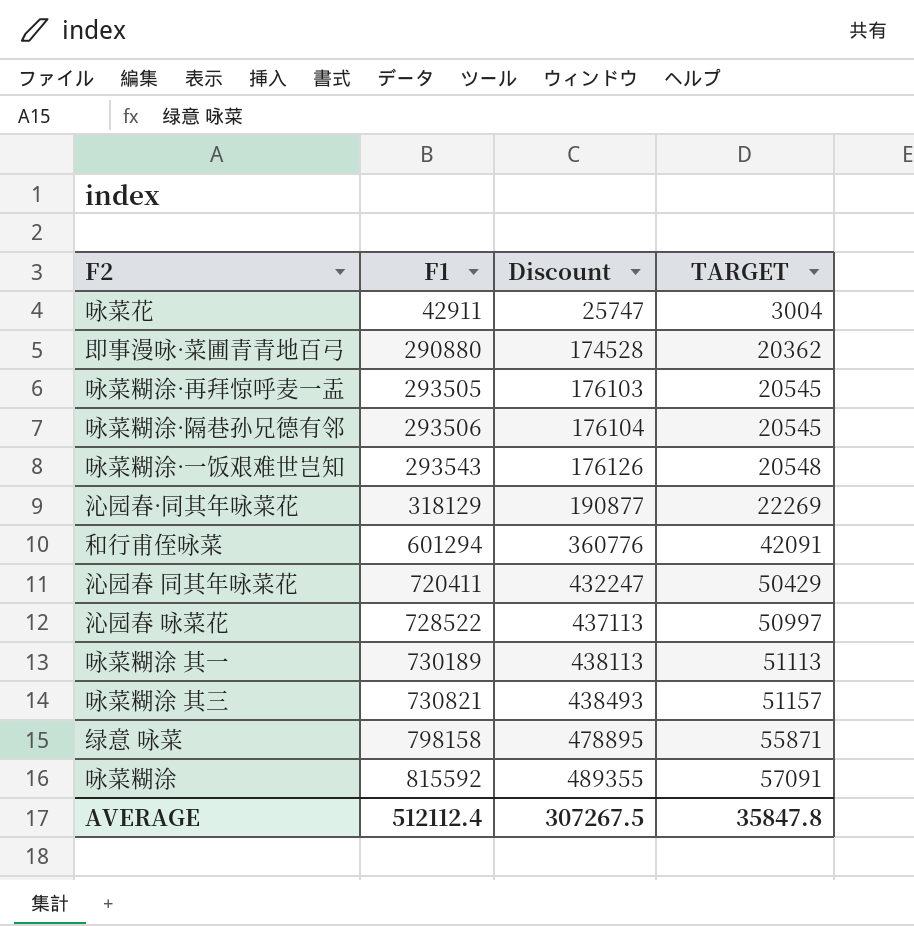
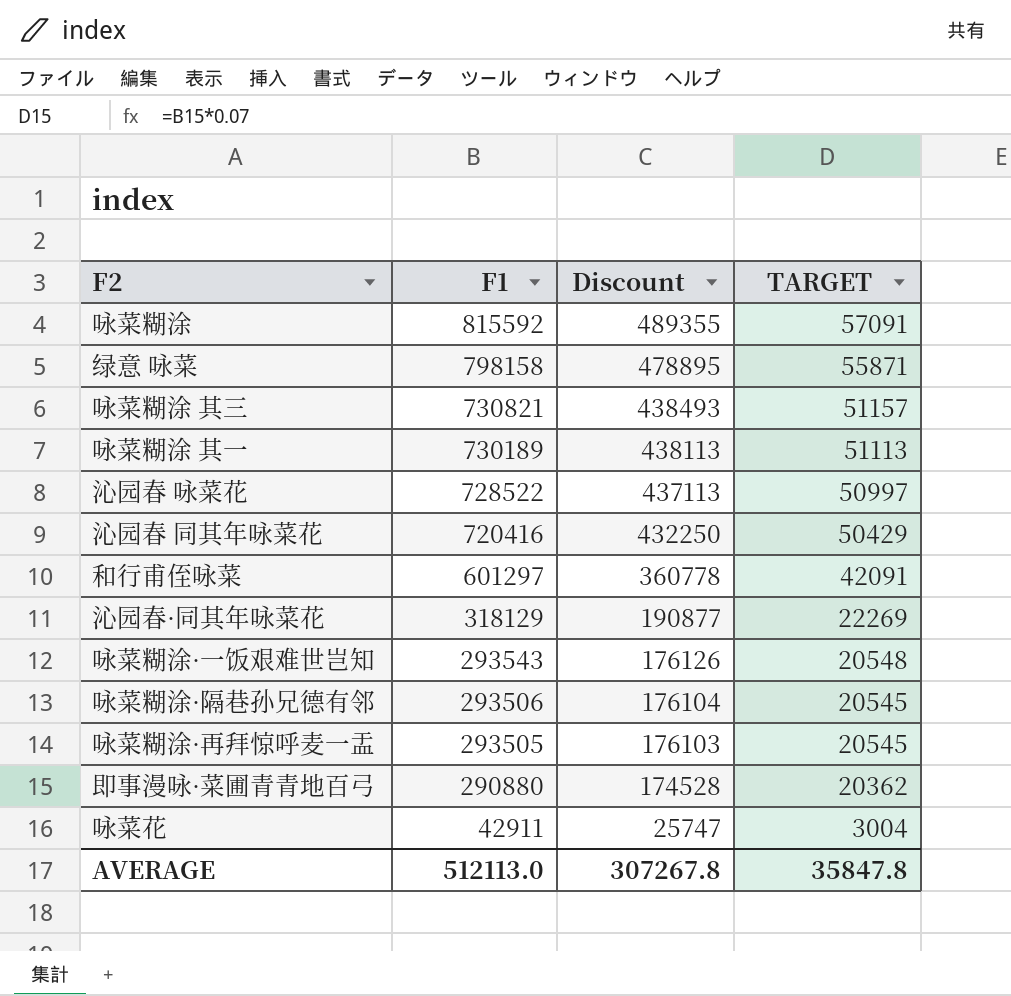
row order: F1 ascending -> F1 descending
沁园春 同其年咏菜花 | F1: 720411 -> 720416
沁园春 同其年咏菜花 | Discount: 432247 -> 432250
和行甫侄咏菜 | F1: 601294 -> 601297
和行甫侄咏菜 | Discount: 360776 -> 360778
AVERAGE | F1: 512112.4 -> 512113.0
AVERAGE | Discount: 307267.5 -> 307267.8

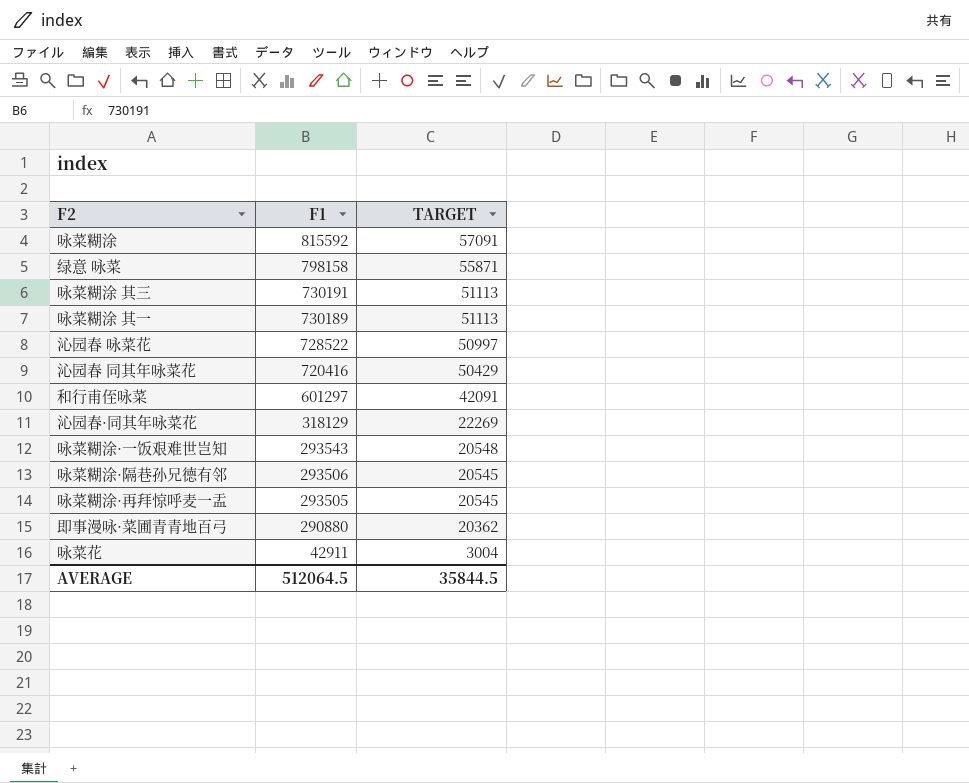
column Discount | formula: [F1] * 0.6 -> none
咏菜糊涂 其三 | F1: 730821 -> 730191
咏菜糊涂 其三 | TARGET: 51157 -> 51113
AVERAGE | F1: 512113.0 -> 512064.5
AVERAGE | TARGET: 35847.8 -> 35844.5

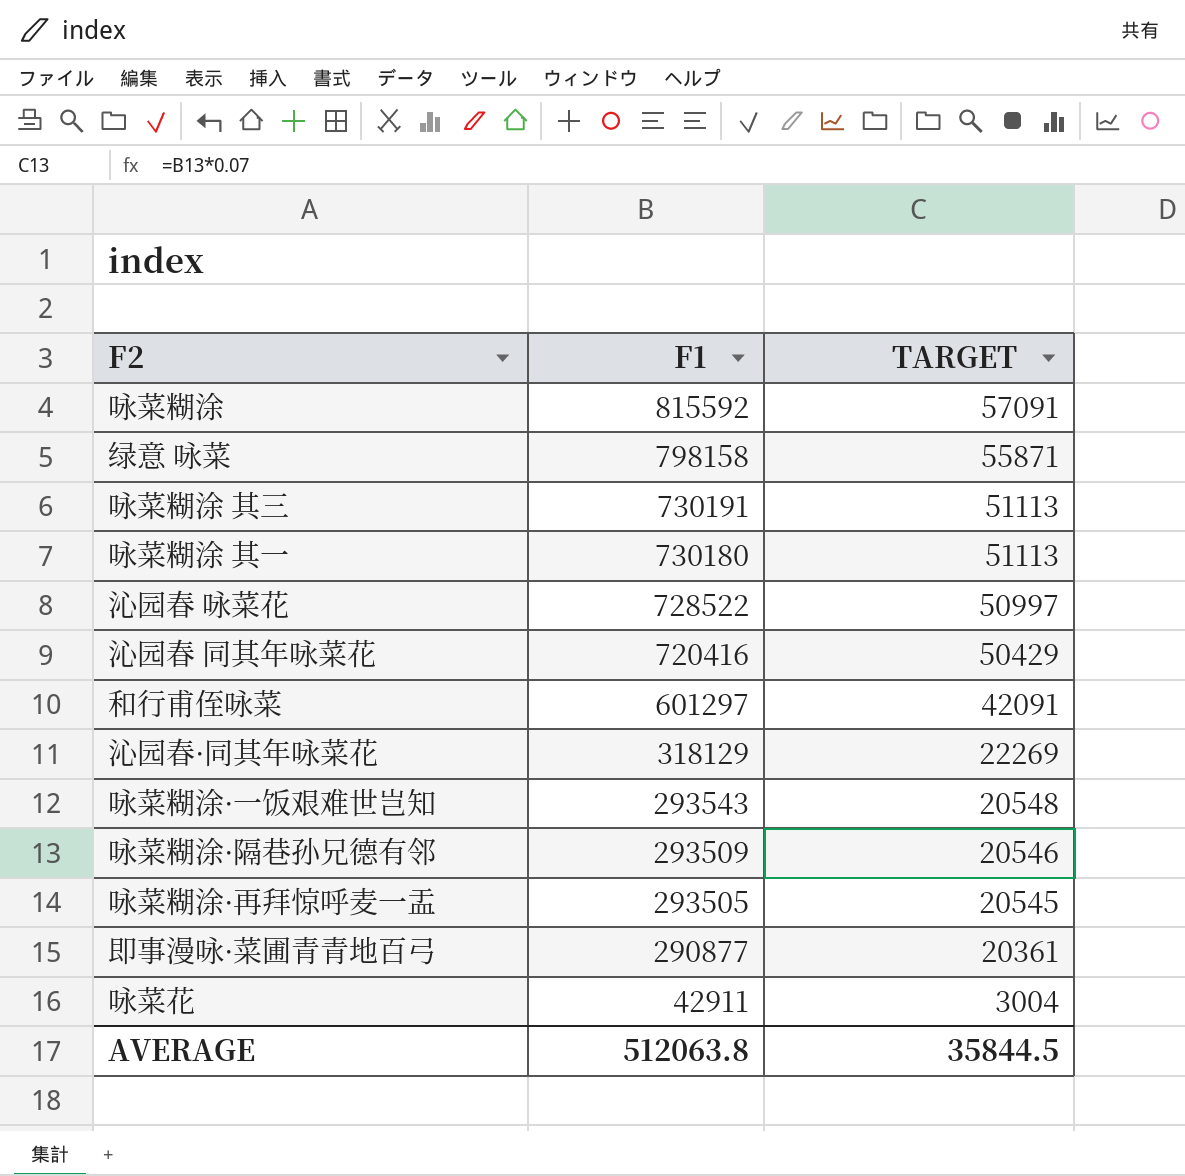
咏菜糊涂 其一 | F1: 730189 -> 730180
咏菜糊涂·隔巷孙兄德有邻 | F1: 293506 -> 293509
咏菜糊涂·隔巷孙兄德有邻 | TARGET: 20545 -> 20546
即事漫咏·菜圃青青地百弓 | F1: 290880 -> 290877
即事漫咏·菜圃青青地百弓 | TARGET: 20362 -> 20361
AVERAGE | F1: 512064.5 -> 512063.8

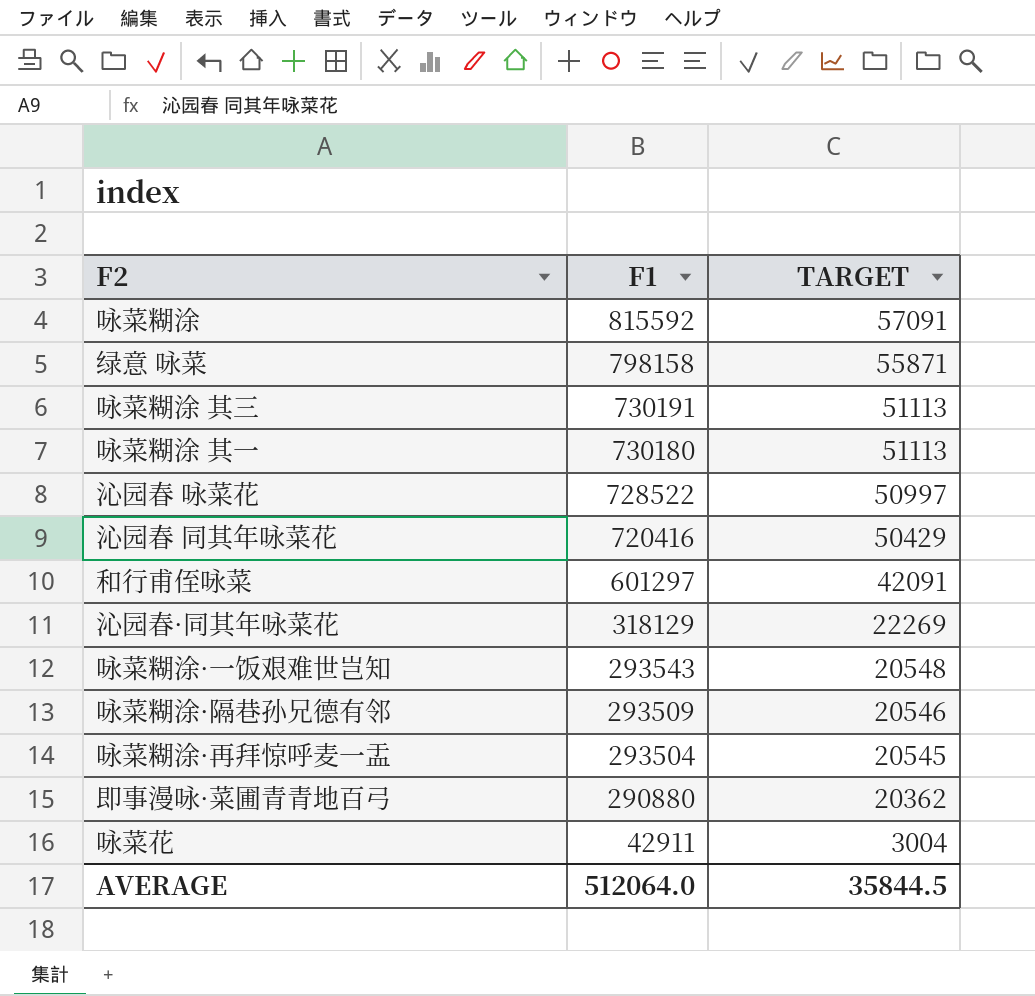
咏菜糊涂·再拜惊呼麦一盂 | F1: 293505 -> 293504
即事漫咏·菜圃青青地百弓 | F1: 290877 -> 290880
即事漫咏·菜圃青青地百弓 | TARGET: 20361 -> 20362
AVERAGE | F1: 512063.8 -> 512064.0

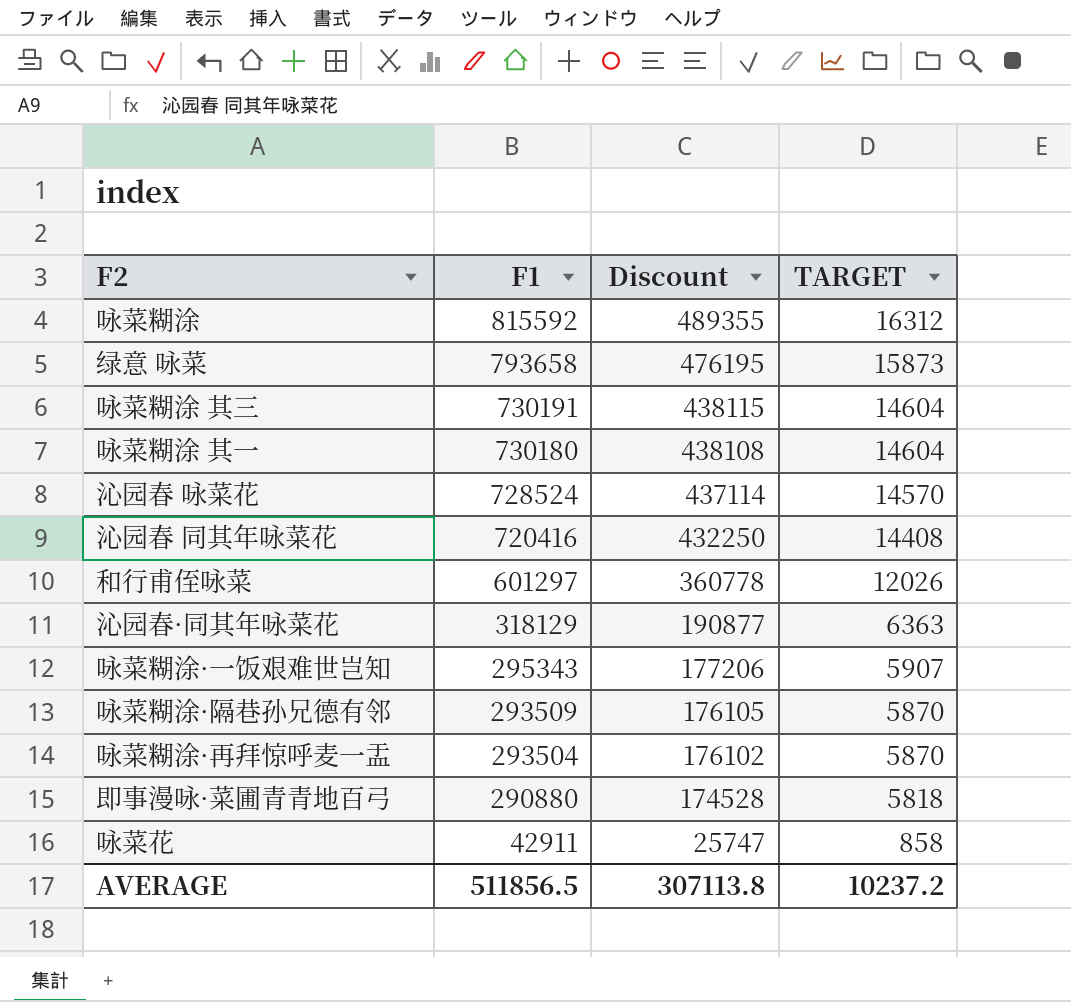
column Discount | formula: none -> [F1] * 0.6
column TARGET | formula: [F1] * 0.07 -> [F1] * 0.02
绿意 咏菜 | F1: 798158 -> 793658
沁园春 咏菜花 | F1: 728522 -> 728524
咏菜糊涂·一饭艰难世岂知 | F1: 293543 -> 295343
AVERAGE | F1: 512064.0 -> 511856.5
AVERAGE | TARGET: 35844.5 -> 10237.2

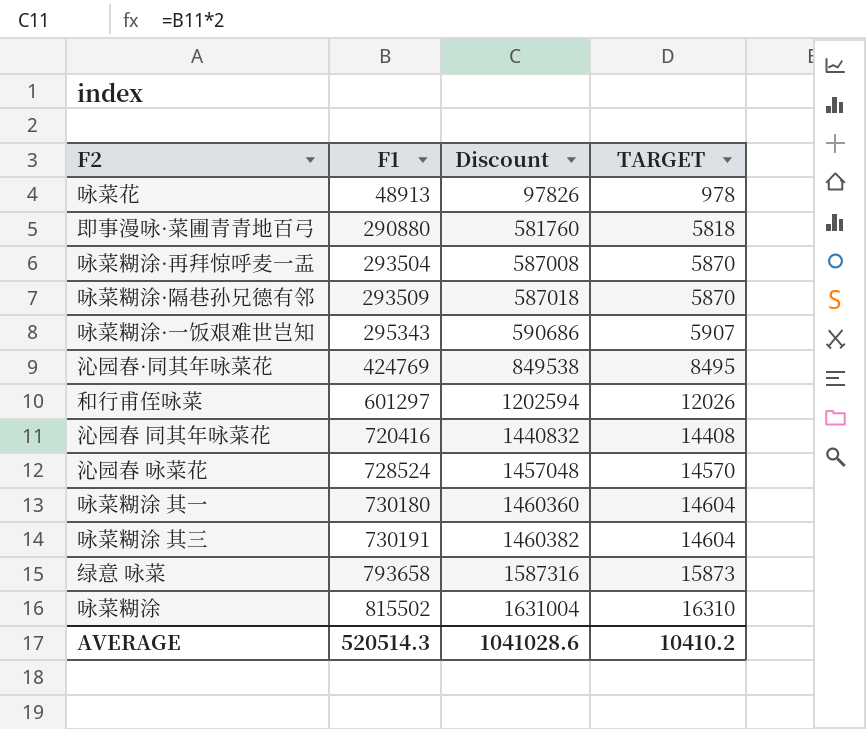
row order: F1 descending -> F1 ascending
column Discount | formula: [F1] * 0.6 -> [F1] * 2
咏菜花 | F1: 42911 -> 48913
咏菜花 | TARGET: 858 -> 978
沁园春·同其年咏菜花 | F1: 318129 -> 424769
沁园春·同其年咏菜花 | TARGET: 6363 -> 8495
咏菜糊涂 | F1: 815592 -> 815502
咏菜糊涂 | TARGET: 16312 -> 16310
AVERAGE | F1: 511856.5 -> 520514.3
AVERAGE | Discount: 307113.8 -> 1041028.6
AVERAGE | TARGET: 10237.2 -> 10410.2

